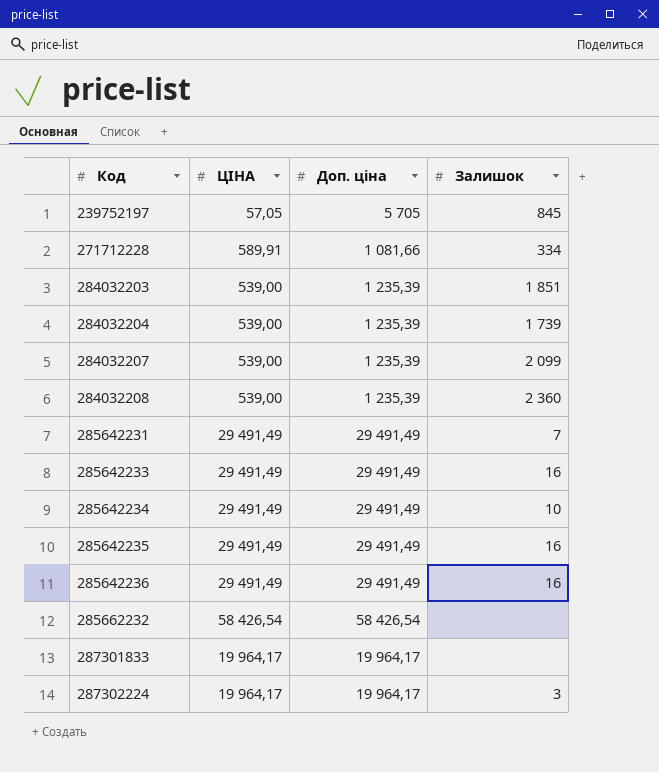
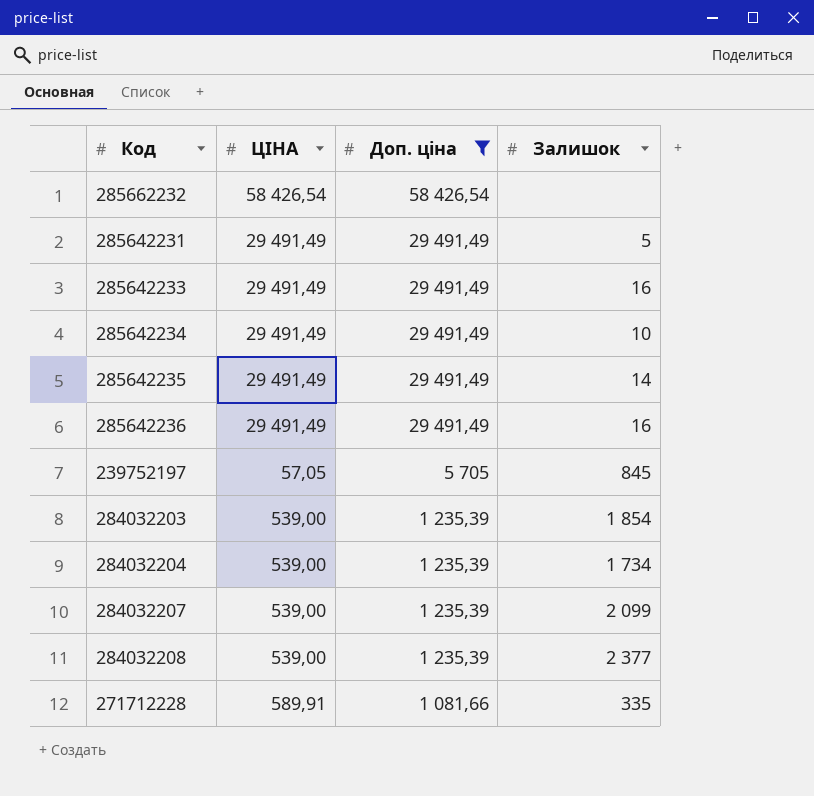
filter: none -> Доп. ціна != 19 964,17
row order: Код ascending -> Доп. ціна descending
285642231 | Залишок: 7 -> 5
285642235 | Залишок: 16 -> 14
284032203 | Залишок: 1 851 -> 1 854
284032204 | Залишок: 1 739 -> 1 734
284032208 | Залишок: 2 360 -> 2 377
271712228 | Залишок: 334 -> 335

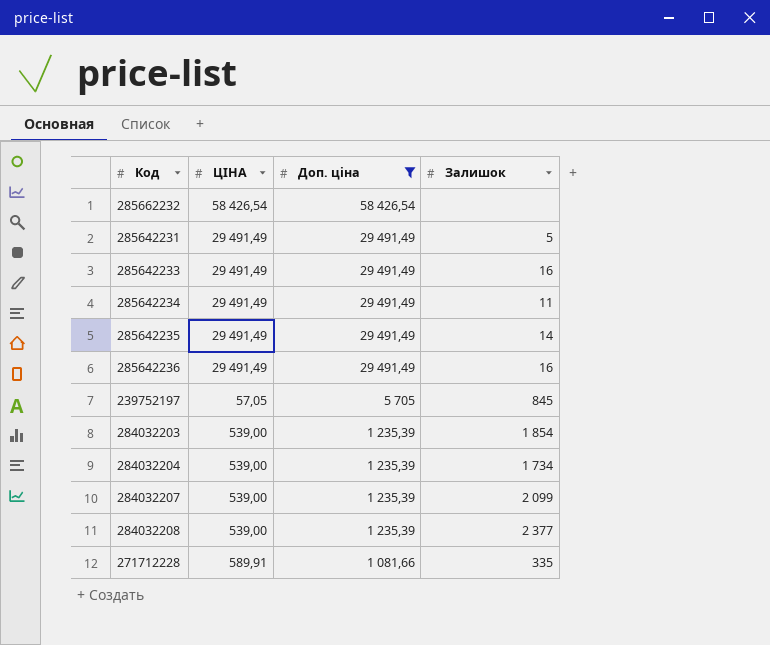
285642234 | Залишок: 10 -> 11

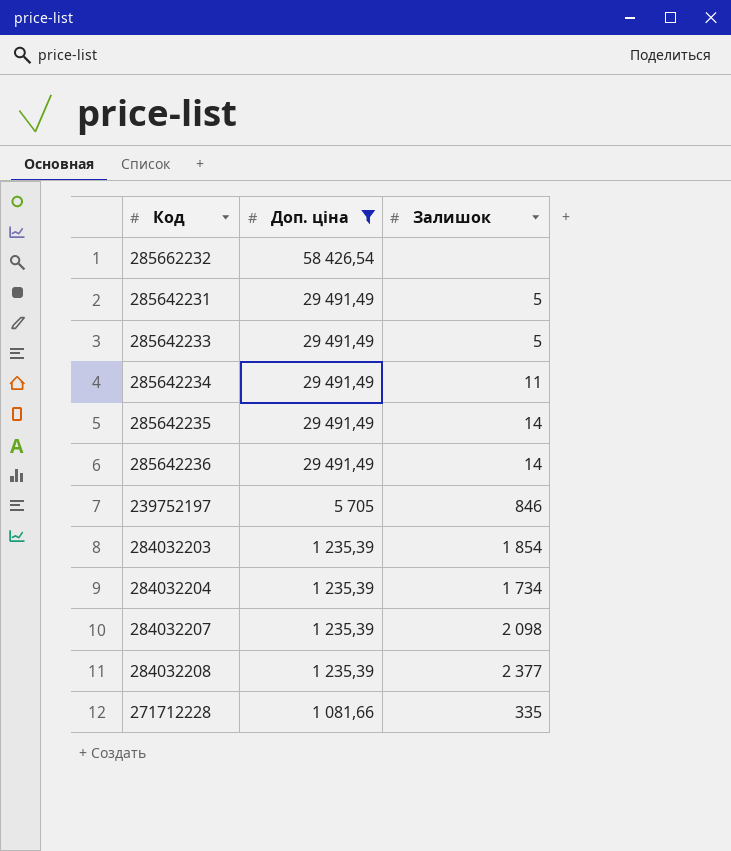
column ЦІНА | position: 2 -> none
285642233 | Залишок: 16 -> 5
285642236 | Залишок: 16 -> 14
239752197 | Залишок: 845 -> 846
284032207 | Залишок: 2 099 -> 2 098

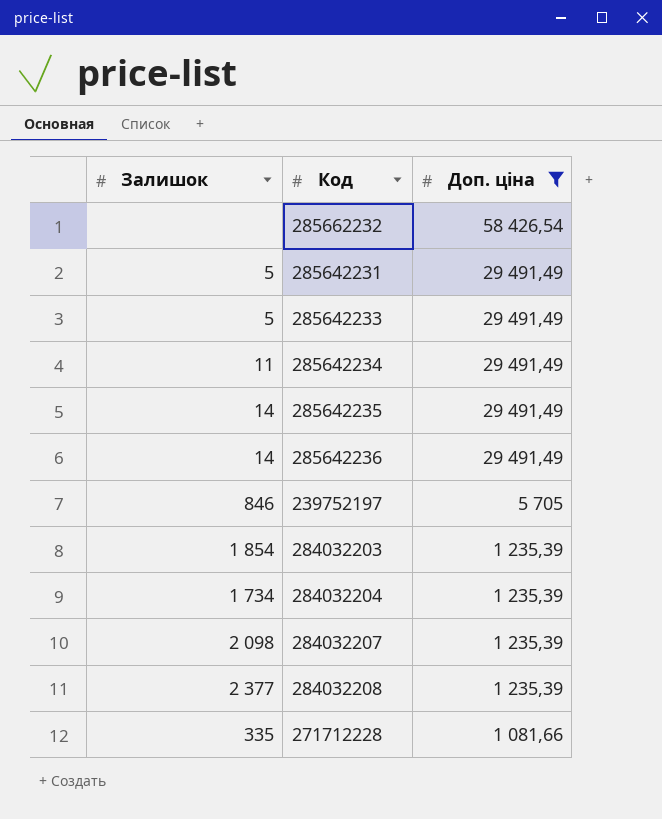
column Залишок | position: 3 -> 1

